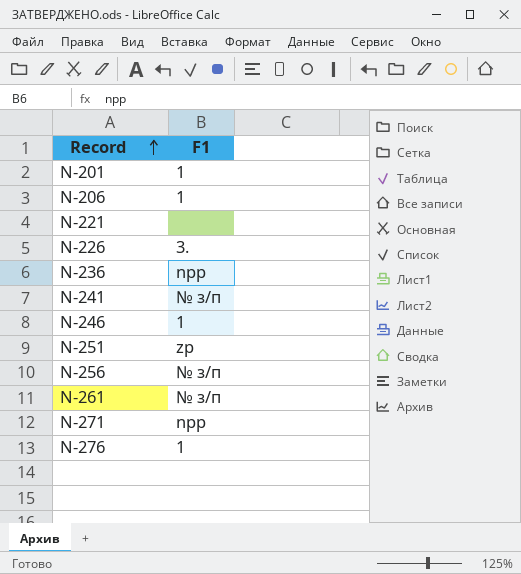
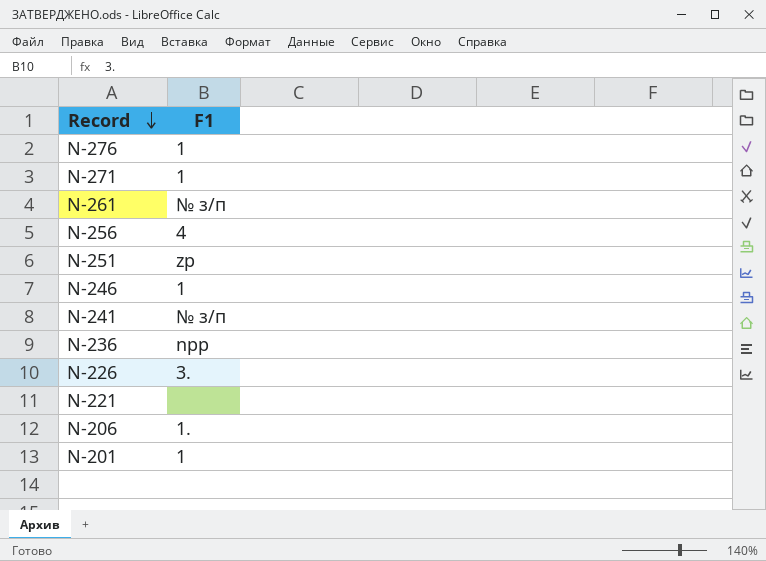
row order: Record ascending -> Record descending
N-271 | F1: npp -> 1
N-256 | F1: № з/п -> 4
N-206 | F1: 1 -> 1.

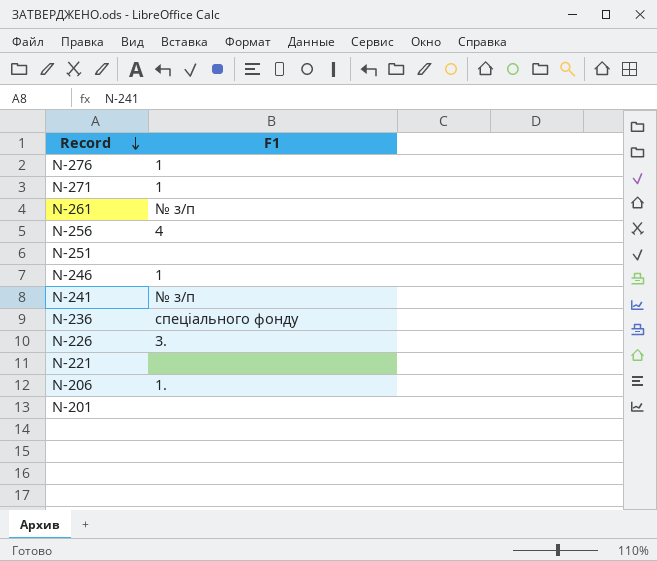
N-251 | F1: zp -> none
N-236 | F1: npp -> спеціального фонду
N-201 | F1: 1 -> none

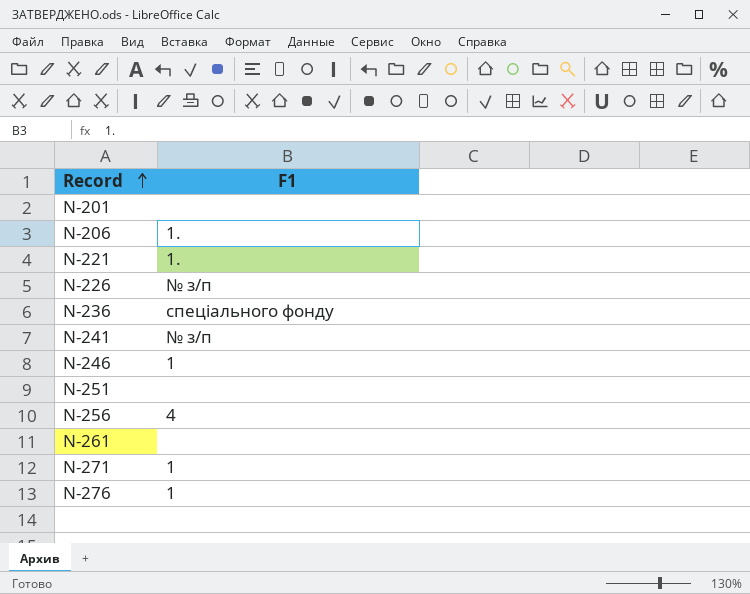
row order: Record descending -> Record ascending
N-221 | F1: none -> 1.
N-226 | F1: 3. -> № з/п
N-261 | F1: № з/п -> none

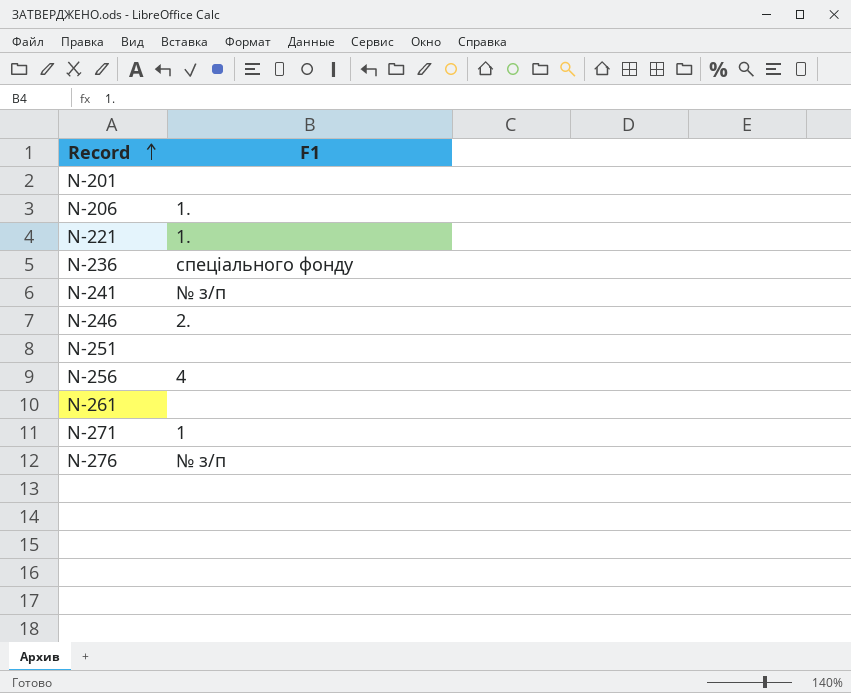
row N-226: № з/п -> none
N-246 | F1: 1 -> 2.
N-276 | F1: 1 -> № з/п

